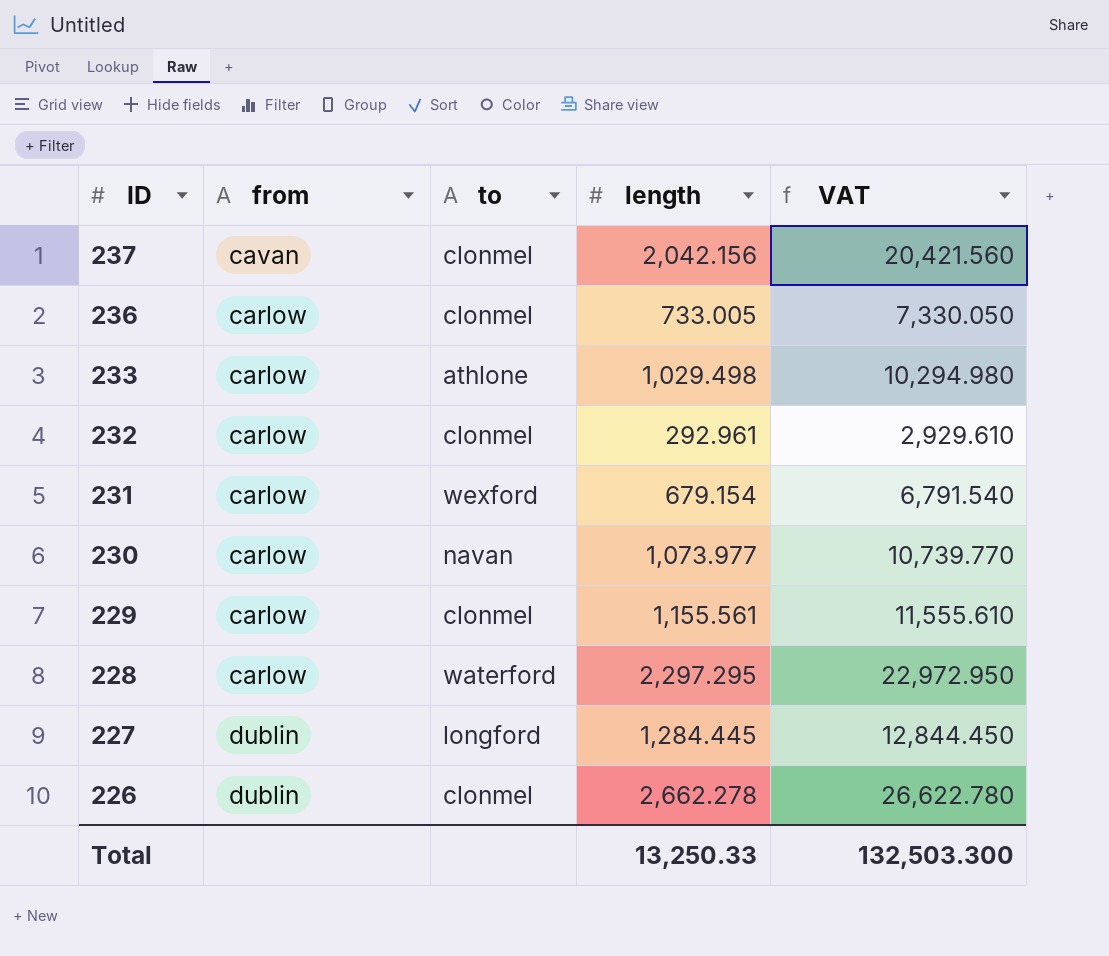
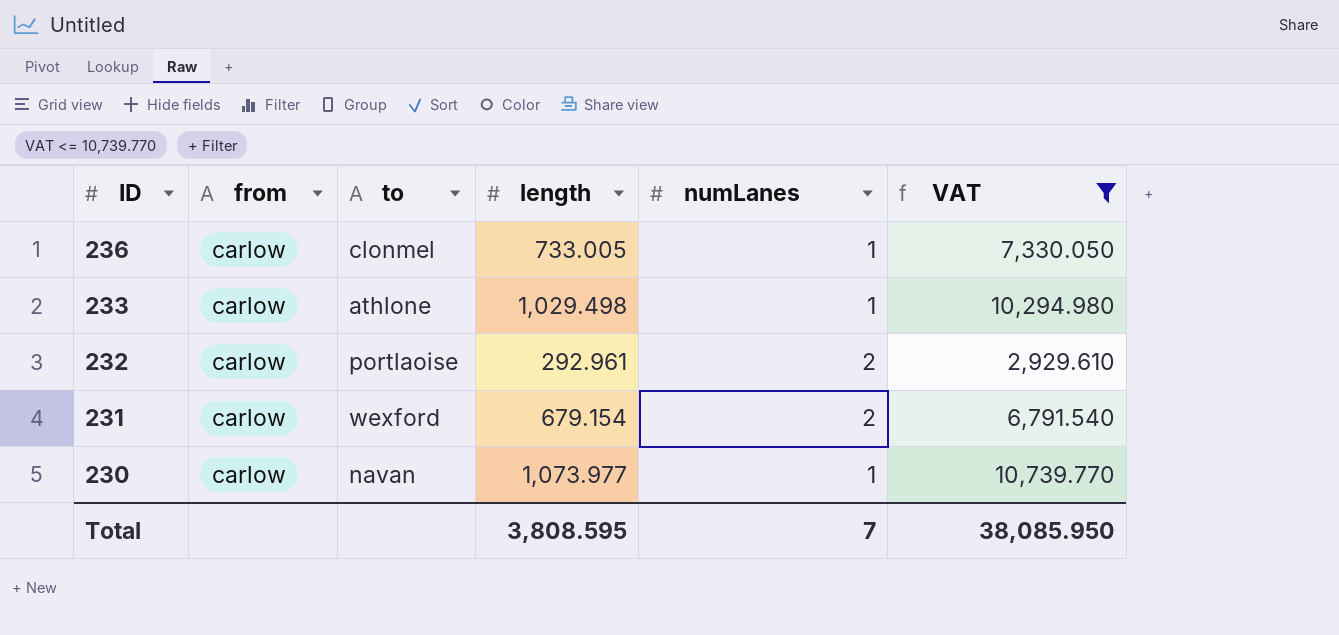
filter: none -> VAT <= 10,739.770
column numLanes | position: none -> 5
232 | to: clonmel -> portlaoise
Total | length: 13,250.33 -> 3,808.595
Total | VAT: 132,503.300 -> 38,085.950

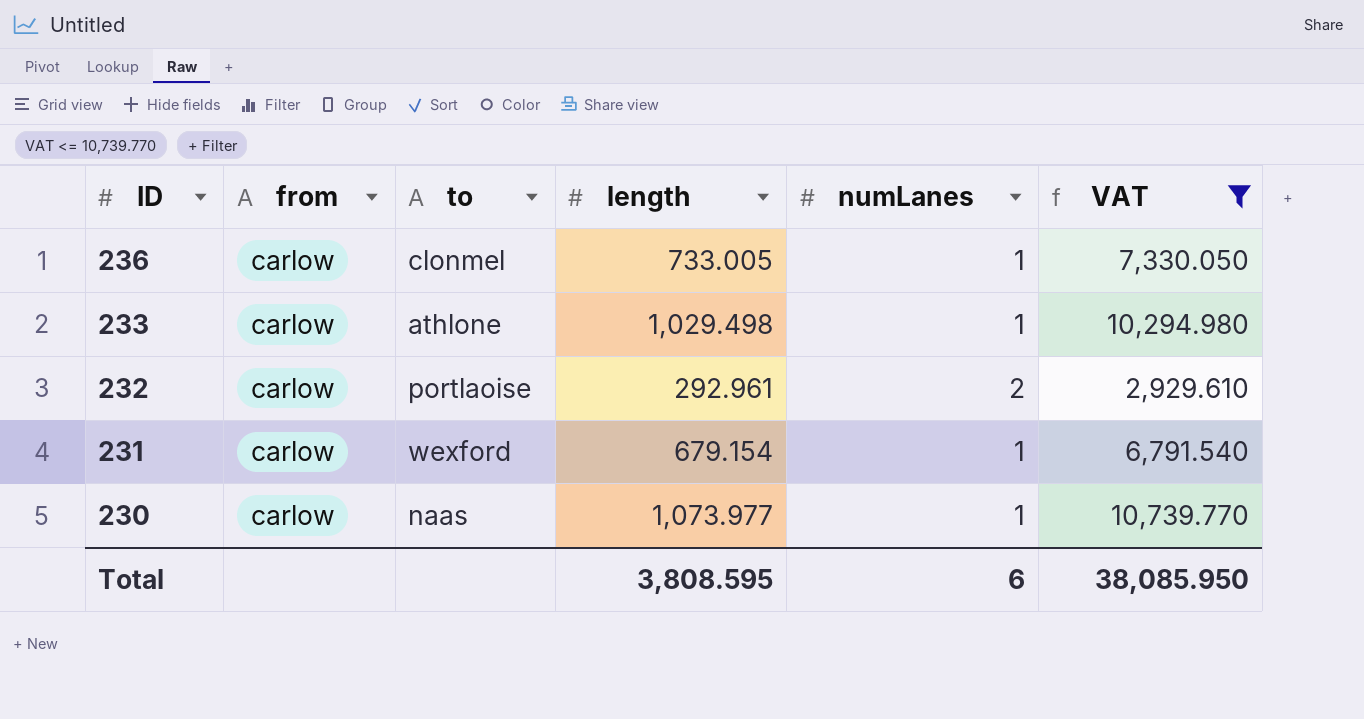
231 | numLanes: 2 -> 1
230 | to: navan -> naas
Total | numLanes: 7 -> 6

